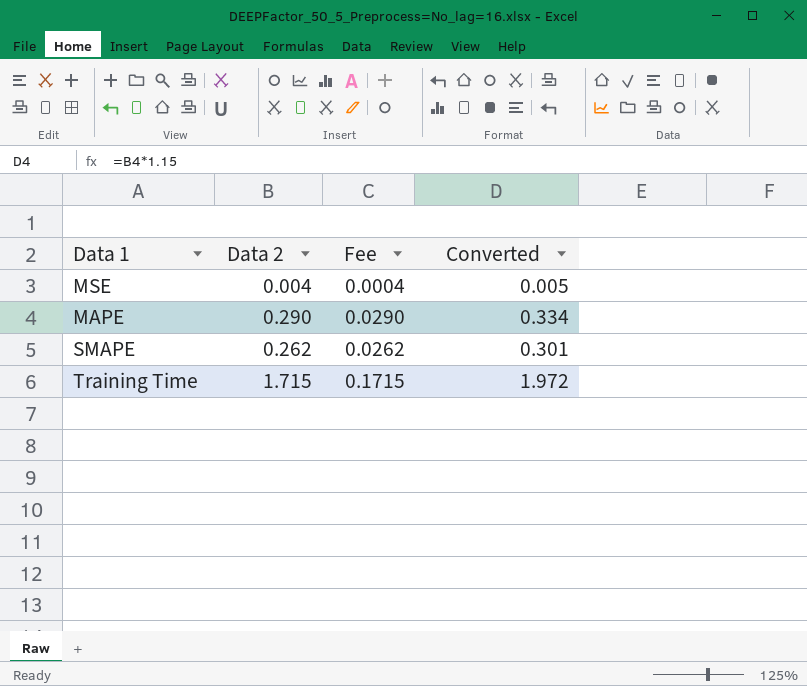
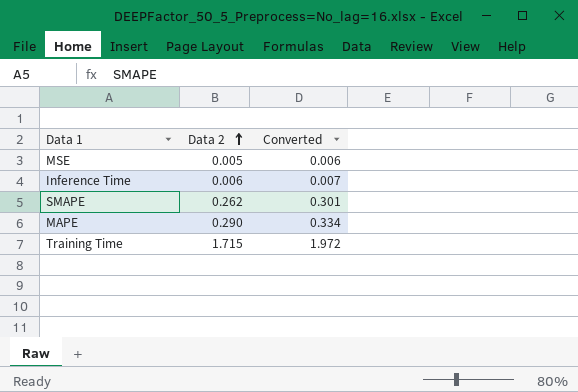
row order: none -> Data 2 ascending
column Fee | formula: [Data 2] * 0.1 -> none
MSE | Data 2: 0.004 -> 0.005
MSE | Converted: 0.005 -> 0.006
row Inference Time: none -> 0.006 | 0.007

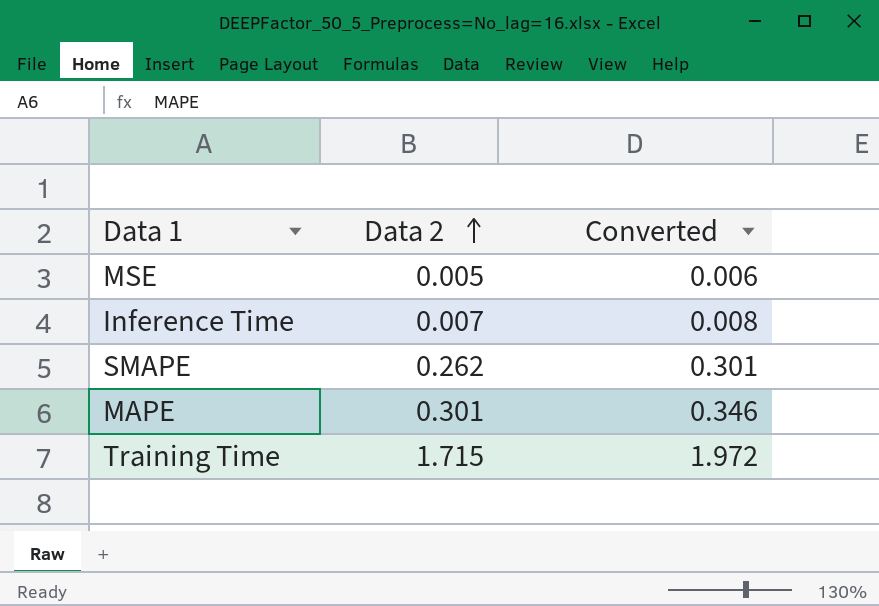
Inference Time | Data 2: 0.006 -> 0.007
Inference Time | Converted: 0.007 -> 0.008
MAPE | Data 2: 0.290 -> 0.301
MAPE | Converted: 0.334 -> 0.346

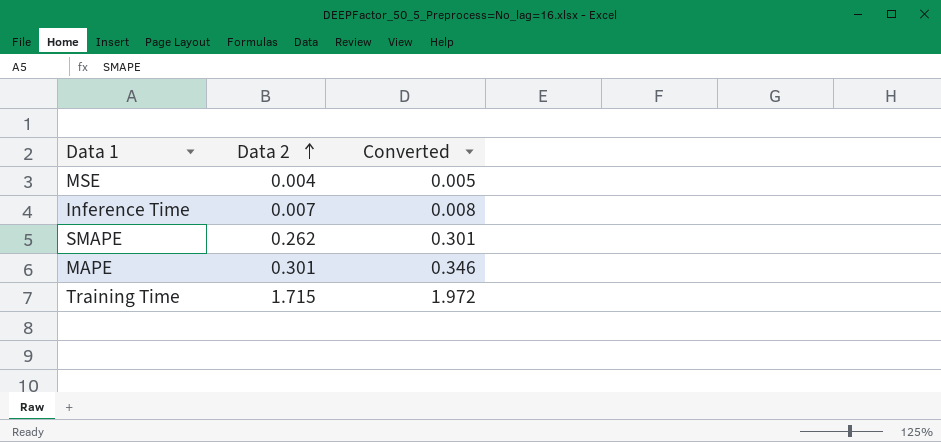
MSE | Data 2: 0.005 -> 0.004
MSE | Converted: 0.006 -> 0.005

